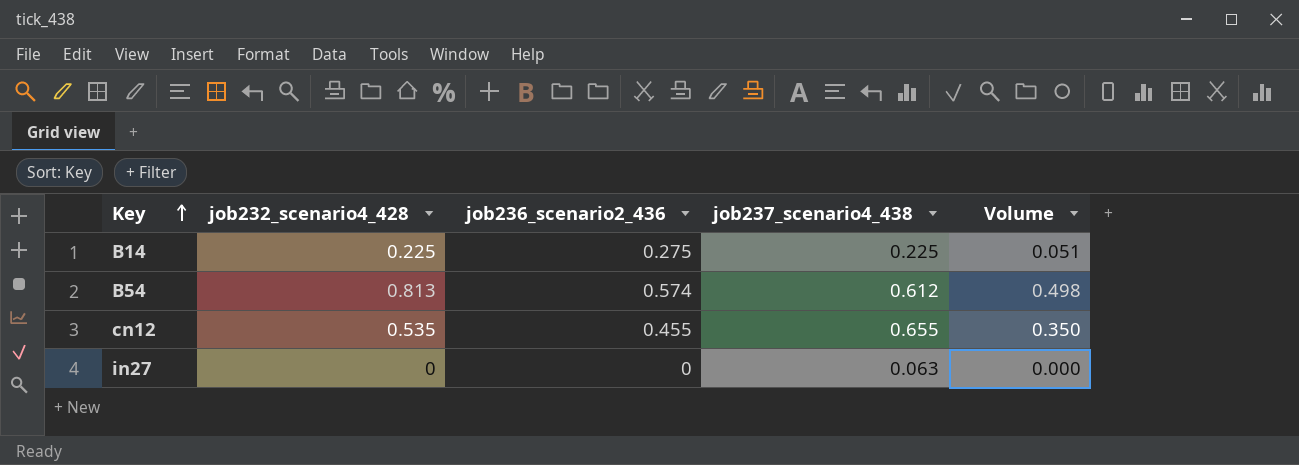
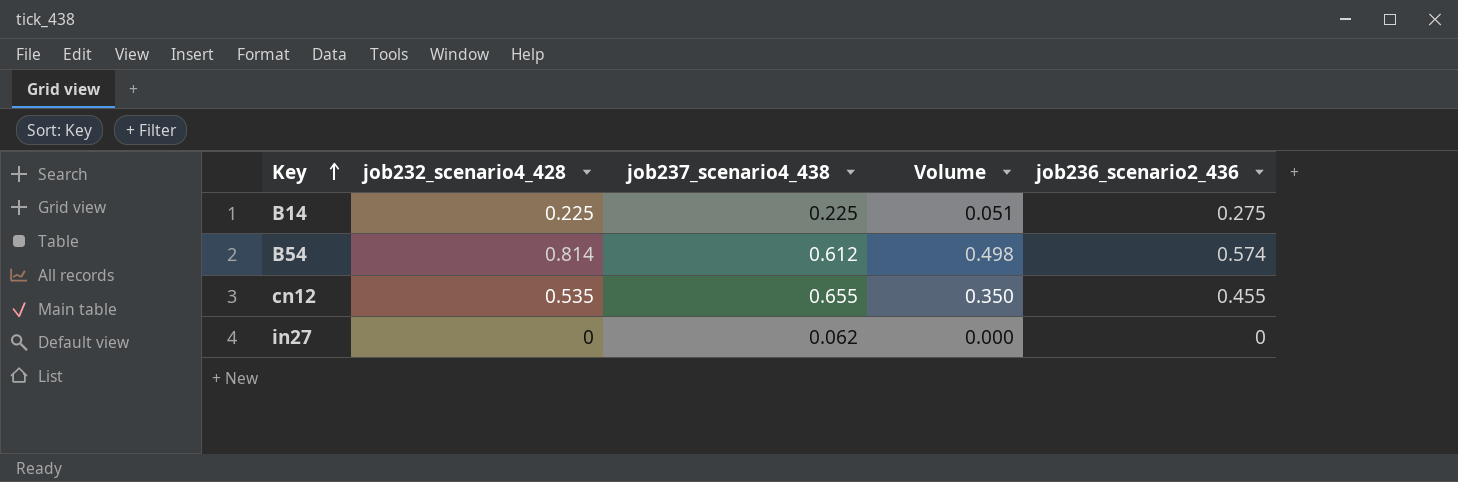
column job236_scenario2_436 | position: 3 -> 5
B54 | job232_scenario4_428: 0.813 -> 0.814
in27 | job237_scenario4_438: 0.063 -> 0.062

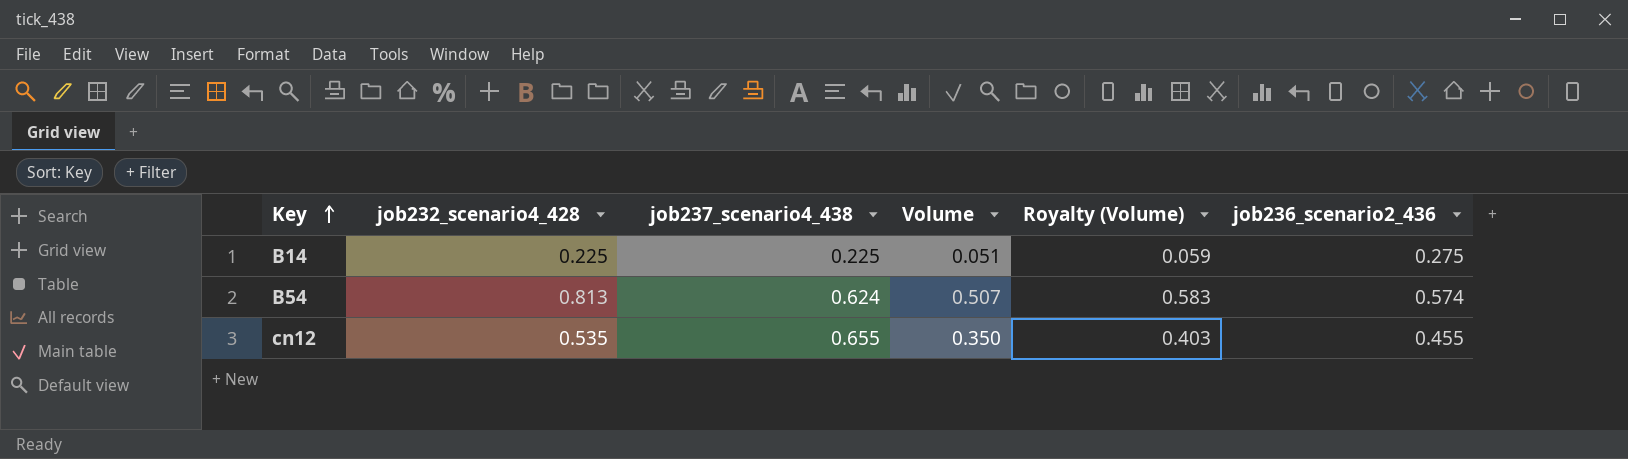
column Royalty (Volume) | formula: none -> [Volume] * 1.15
row in27: 0 | 0.062 | 0.000 | 0 -> none
B54 | job232_scenario4_428: 0.814 -> 0.813
B54 | job237_scenario4_438: 0.612 -> 0.624
B54 | Volume: 0.498 -> 0.507

